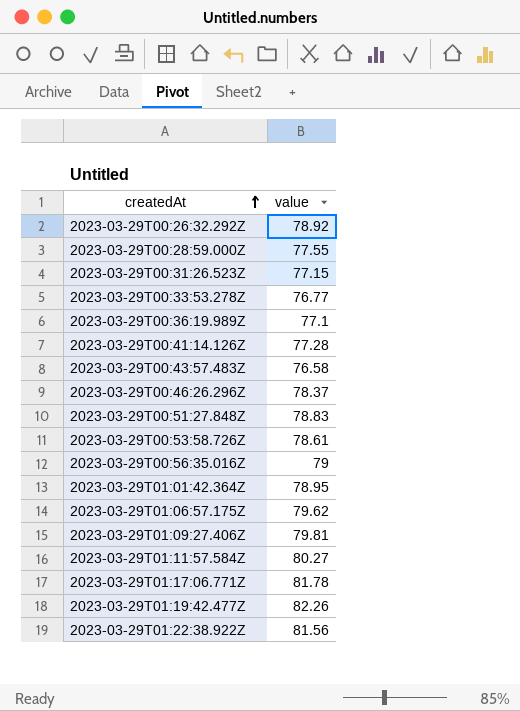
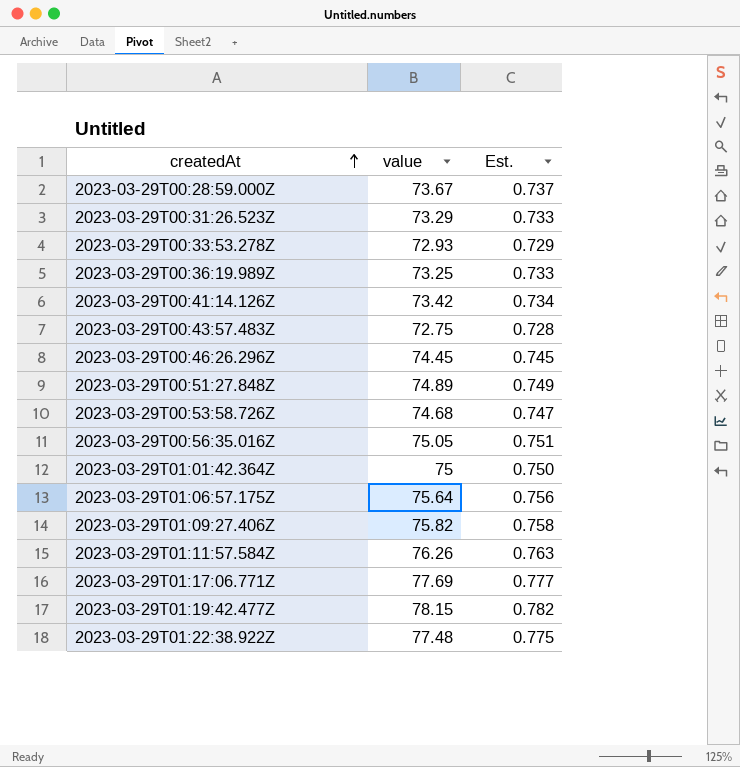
column Est. | formula: none -> [value] * 0.01
row 2023-03-29T00:26:32.292Z: 78.92 -> none
2023-03-29T00:28:59.000Z | value: 77.55 -> 73.67
2023-03-29T00:31:26.523Z | value: 77.15 -> 73.29
2023-03-29T00:33:53.278Z | value: 76.77 -> 72.93
2023-03-29T00:36:19.989Z | value: 77.1 -> 73.25
2023-03-29T00:41:14.126Z | value: 77.28 -> 73.42
2023-03-29T00:43:57.483Z | value: 76.58 -> 72.75
2023-03-29T00:46:26.296Z | value: 78.37 -> 74.45
2023-03-29T00:51:27.848Z | value: 78.83 -> 74.89
2023-03-29T00:53:58.726Z | value: 78.61 -> 74.68
2023-03-29T00:56:35.016Z | value: 79 -> 75.05
2023-03-29T01:01:42.364Z | value: 78.95 -> 75
2023-03-29T01:06:57.175Z | value: 79.62 -> 75.64
2023-03-29T01:09:27.406Z | value: 79.81 -> 75.82
2023-03-29T01:11:57.584Z | value: 80.27 -> 76.26
2023-03-29T01:17:06.771Z | value: 81.78 -> 77.69
2023-03-29T01:19:42.477Z | value: 82.26 -> 78.15
2023-03-29T01:22:38.922Z | value: 81.56 -> 77.48

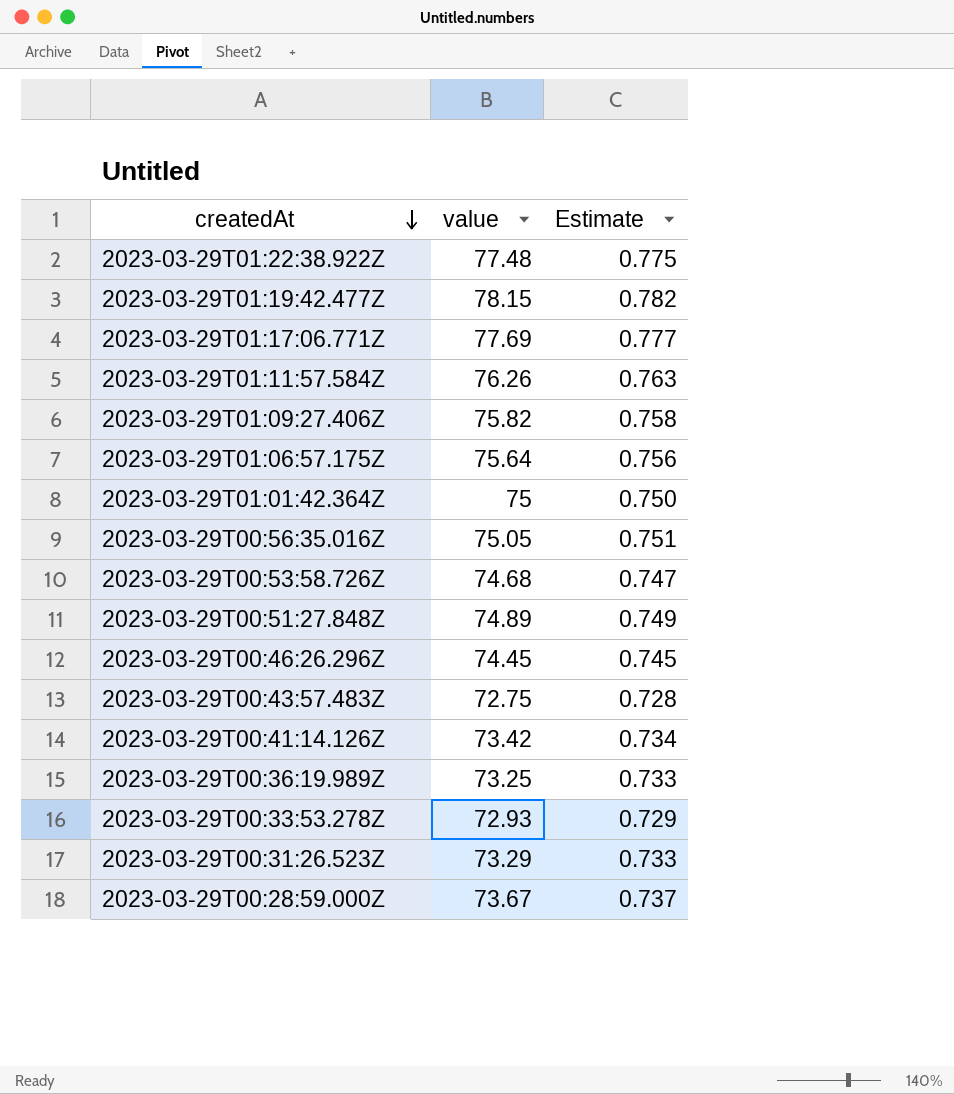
row order: createdAt ascending -> createdAt descending
column name: Est. -> Estimate

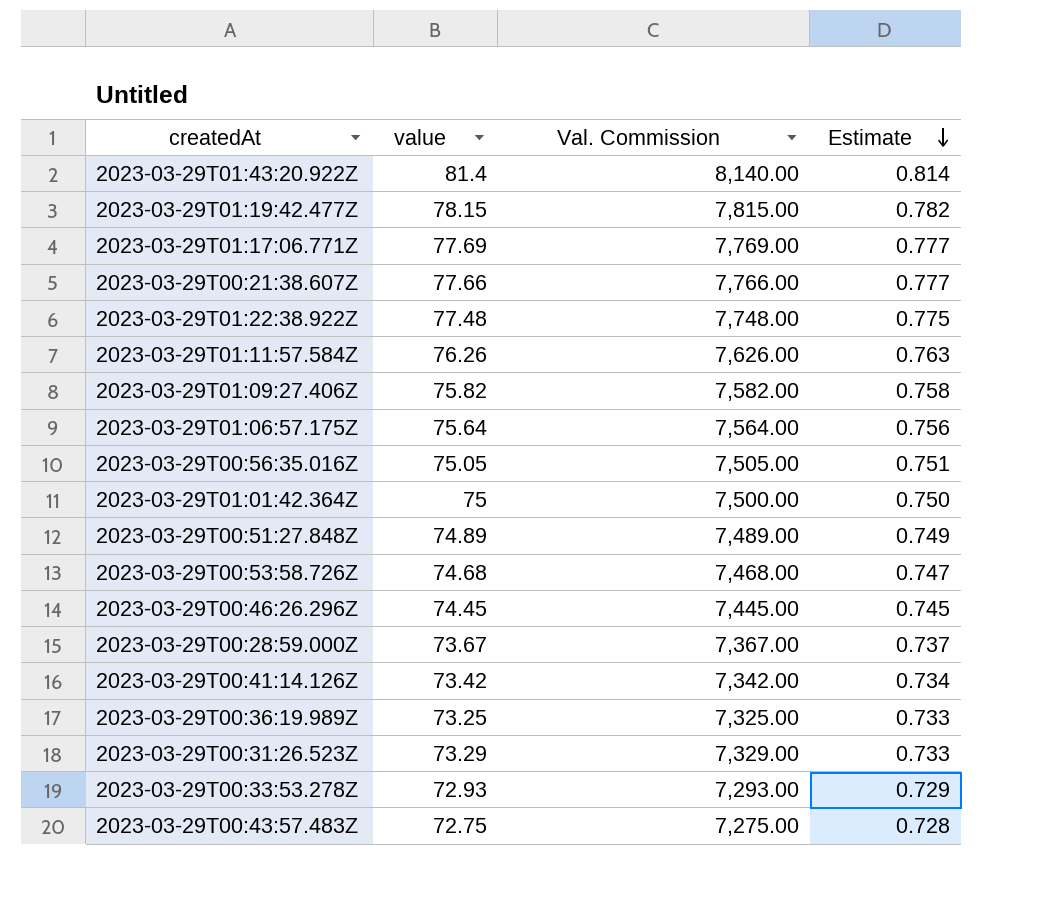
row order: createdAt descending -> Estimate descending
column Val. Commission | formula: none -> [value] * 100
row 2023-03-29T01:43:20.922Z: none -> 81.4 | 8,140.00 | 0.814
row 2023-03-29T00:21:38.607Z: none -> 77.66 | 7,766.00 | 0.777

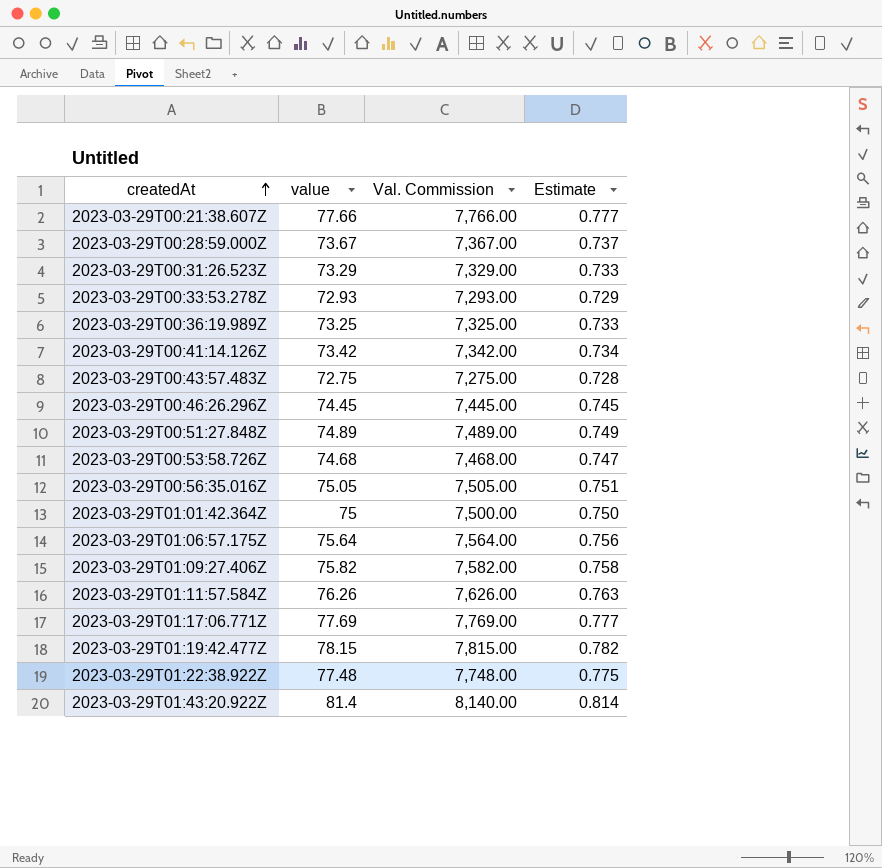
row order: Estimate descending -> createdAt ascending

